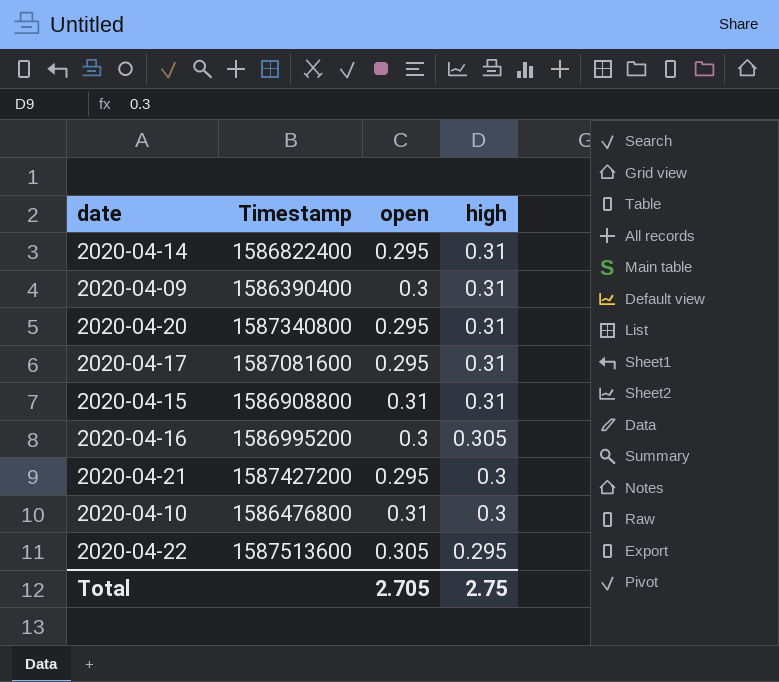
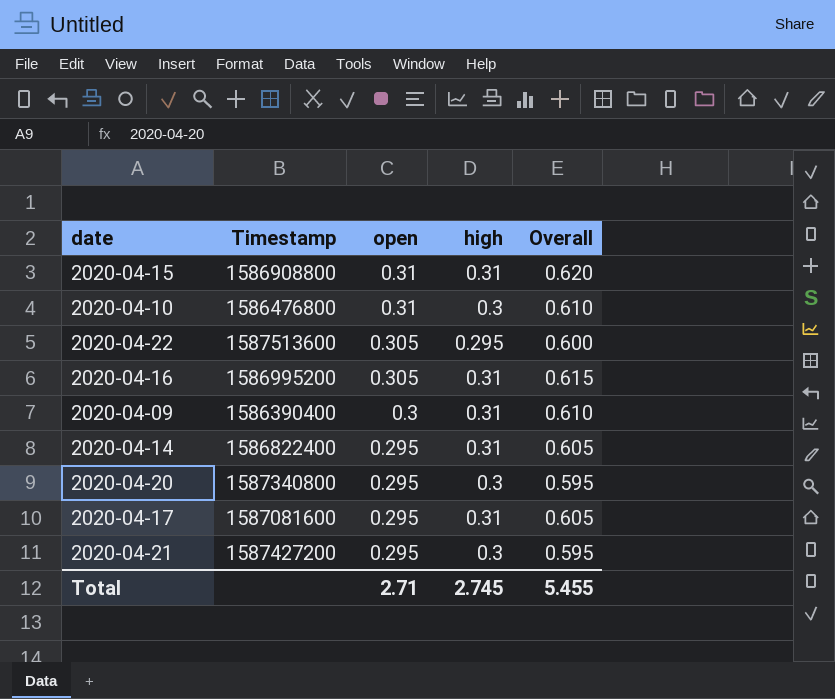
row order: high descending -> open descending
column Overall | formula: none -> [open] + [high]
2020-04-16 | open: 0.3 -> 0.305
2020-04-16 | high: 0.305 -> 0.31
2020-04-20 | high: 0.31 -> 0.3
Total | open: 2.705 -> 2.71
Total | high: 2.75 -> 2.745

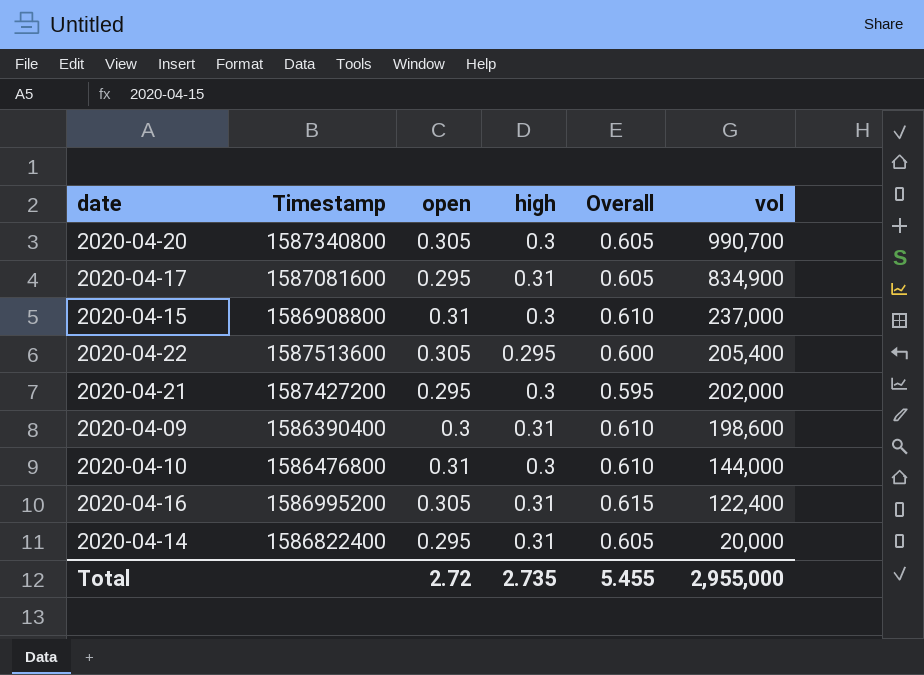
row order: open descending -> vol descending
column vol | position: none -> 6
2020-04-20 | open: 0.295 -> 0.305
2020-04-20 | Overall: 0.595 -> 0.605
2020-04-15 | high: 0.31 -> 0.3
2020-04-15 | Overall: 0.620 -> 0.610
Total | open: 2.71 -> 2.72
Total | high: 2.745 -> 2.735

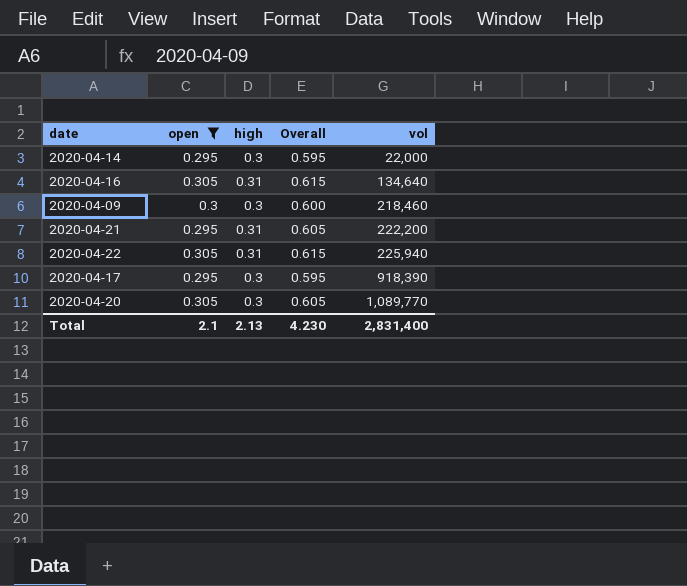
filter: none -> open != 0.31
row order: vol descending -> vol ascending
column Timestamp | position: 2 -> none
2020-04-14 | high: 0.31 -> 0.3
2020-04-14 | Overall: 0.605 -> 0.595
2020-04-14 | vol: 20,000 -> 22,000
2020-04-16 | vol: 122,400 -> 134,640
2020-04-09 | high: 0.31 -> 0.3
2020-04-09 | Overall: 0.610 -> 0.600
2020-04-09 | vol: 198,600 -> 218,460
2020-04-21 | high: 0.3 -> 0.31
2020-04-21 | Overall: 0.595 -> 0.605
2020-04-21 | vol: 202,000 -> 222,200
2020-04-22 | high: 0.295 -> 0.31
2020-04-22 | Overall: 0.600 -> 0.615
2020-04-22 | vol: 205,400 -> 225,940
2020-04-17 | high: 0.31 -> 0.3
2020-04-17 | Overall: 0.605 -> 0.595
2020-04-17 | vol: 834,900 -> 918,390
2020-04-20 | vol: 990,700 -> 1,089,770
Total | open: 2.72 -> 2.1
Total | high: 2.735 -> 2.13
Total | Overall: 5.455 -> 4.230
Total | vol: 2,955,000 -> 2,831,400

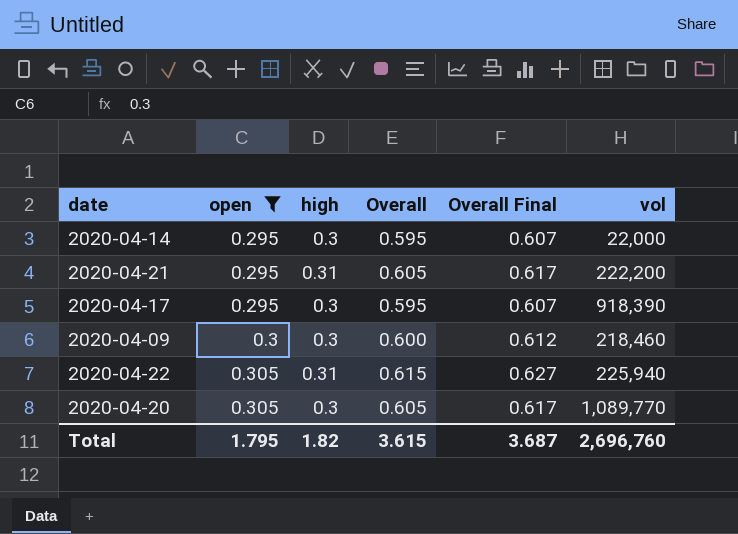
row order: vol ascending -> open ascending
column Overall Final | formula: none -> [Overall] * 1.02
row 2020-04-16: 0.305 | 0.31 | 0.615 | 134,640 -> none
Total | open: 2.1 -> 1.795
Total | high: 2.13 -> 1.82
Total | Overall: 4.230 -> 3.615
Total | vol: 2,831,400 -> 2,696,760

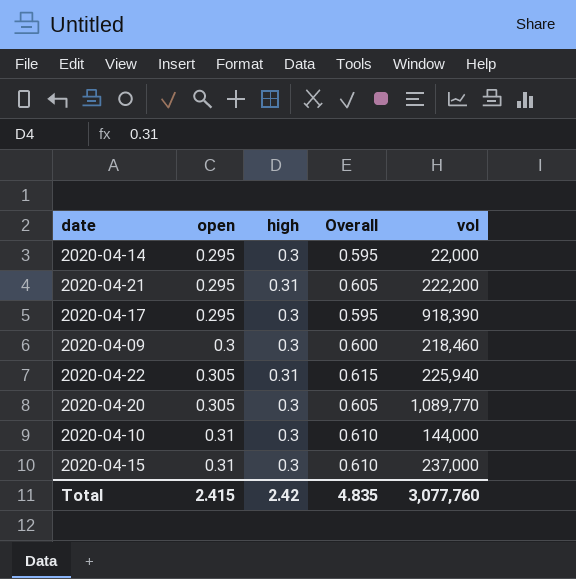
filter: open != 0.31 -> none
column Overall Final | formula: [Overall] * 1.02 -> none
Total | open: 1.795 -> 2.415
Total | high: 1.82 -> 2.42
Total | Overall: 3.615 -> 4.835
Total | vol: 2,696,760 -> 3,077,760

